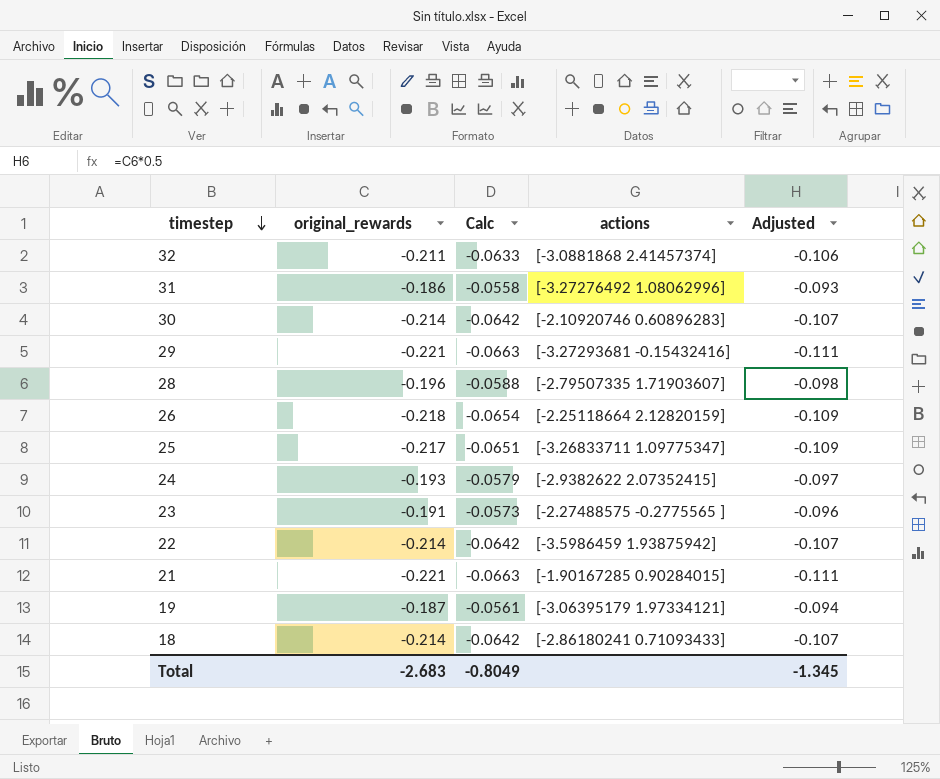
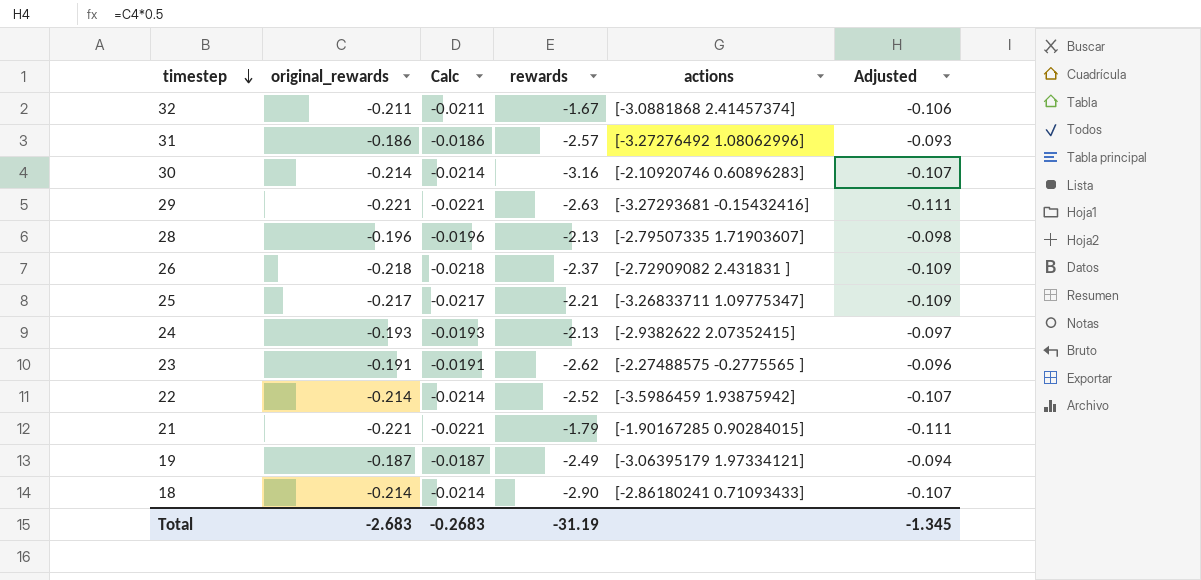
column Calc | formula: [original_rewards] * 0.3 -> [original_rewards] * 0.1
column rewards | position: none -> 4
26 | actions: [-2.25118664 2.12820159] -> [-2.72909082 2.431831 ]
Total | Calc: -0.8049 -> -0.2683

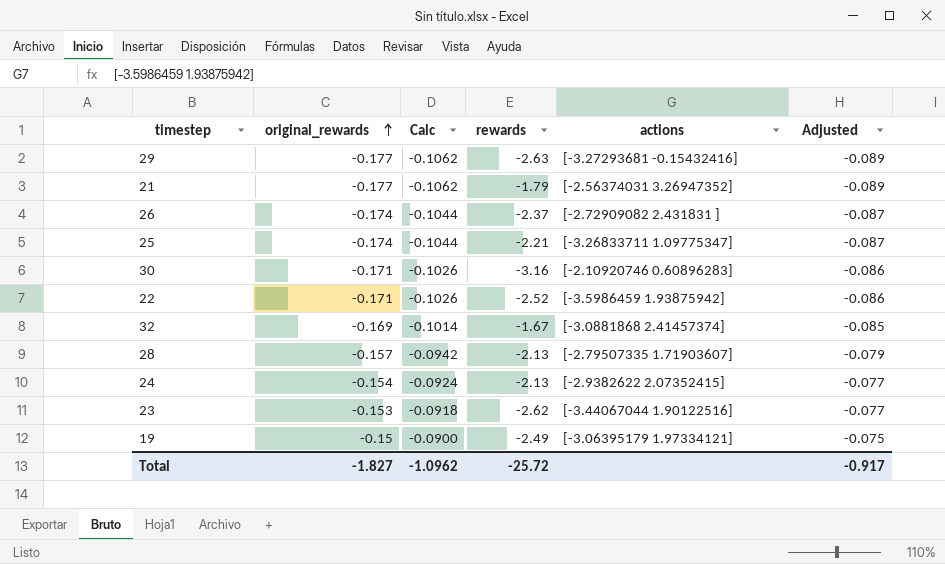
row order: timestep descending -> original_rewards ascending
column Calc | formula: [original_rewards] * 0.1 -> [original_rewards] * 0.6
row 31: -0.186 | -0.0186 | -2.57 | [-3.27276492 1.08062996] | -0.093 -> none
row 18: -0.214 | -0.0214 | -2.90 | [-2.86180241 0.71093433] | -0.107 -> none
29 | original_rewards: -0.221 -> -0.177
29 | Adjusted: -0.111 -> -0.089
21 | original_rewards: -0.221 -> -0.177
21 | actions: [-1.90167285 0.90284015] -> [-2.56374031 3.26947352]
21 | Adjusted: -0.111 -> -0.089
26 | original_rewards: -0.218 -> -0.174
26 | Adjusted: -0.109 -> -0.087
25 | original_rewards: -0.217 -> -0.174
25 | Adjusted: -0.109 -> -0.087
30 | original_rewards: -0.214 -> -0.171
30 | Adjusted: -0.107 -> -0.086
22 | original_rewards: -0.214 -> -0.171
22 | Adjusted: -0.107 -> -0.086
32 | original_rewards: -0.211 -> -0.169
32 | Adjusted: -0.106 -> -0.085
28 | original_rewards: -0.196 -> -0.157
28 | Adjusted: -0.098 -> -0.079
24 | original_rewards: -0.193 -> -0.154
24 | Adjusted: -0.097 -> -0.077
23 | original_rewards: -0.191 -> -0.153
23 | actions: [-2.27488575 -0.2775565 ] -> [-3.44067044 1.90122516]
23 | Adjusted: -0.096 -> -0.077
19 | original_rewards: -0.187 -> -0.15
19 | Adjusted: -0.094 -> -0.075
Total | original_rewards: -2.683 -> -1.827
Total | Calc: -0.2683 -> -1.0962
Total | rewards: -31.19 -> -25.72
Total | Adjusted: -1.345 -> -0.917

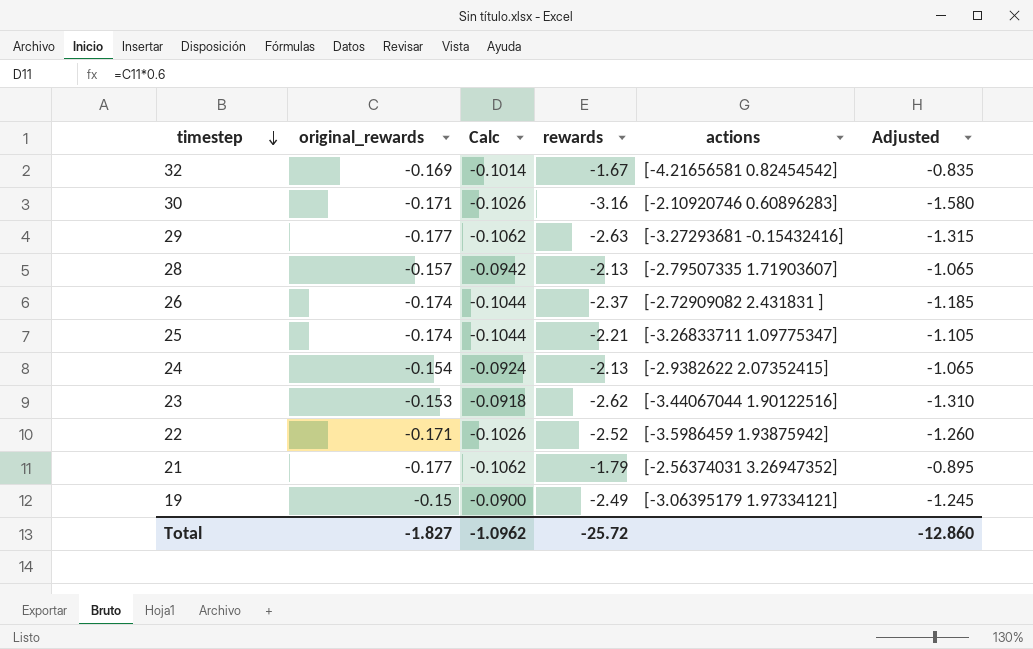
row order: original_rewards ascending -> timestep descending
column Adjusted | formula: [original_rewards] * 0.5 -> [rewards] * 0.5
32 | actions: [-3.0881868 2.41457374] -> [-4.21656581 0.82454542]
Total | Adjusted: -0.917 -> -12.860

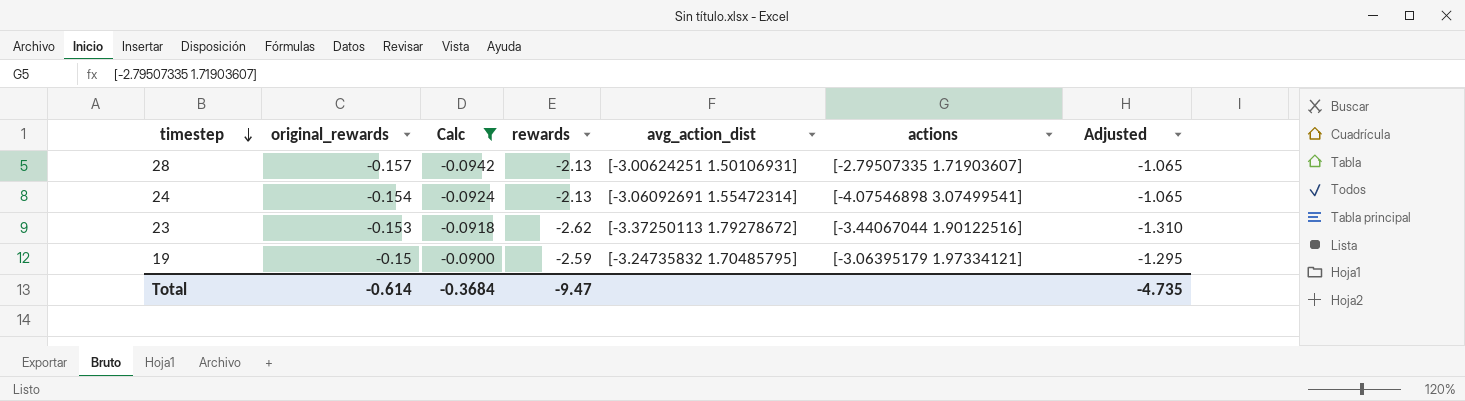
filter: none -> Calc >= -0.0942
column avg_action_dist | position: none -> 5
24 | actions: [-2.9382622 2.07352415] -> [-4.07546898 3.07499541]
19 | rewards: -2.49 -> -2.59
19 | Adjusted: -1.245 -> -1.295
Total | original_rewards: -1.827 -> -0.614
Total | Calc: -1.0962 -> -0.3684
Total | rewards: -25.72 -> -9.47
Total | Adjusted: -12.860 -> -4.735

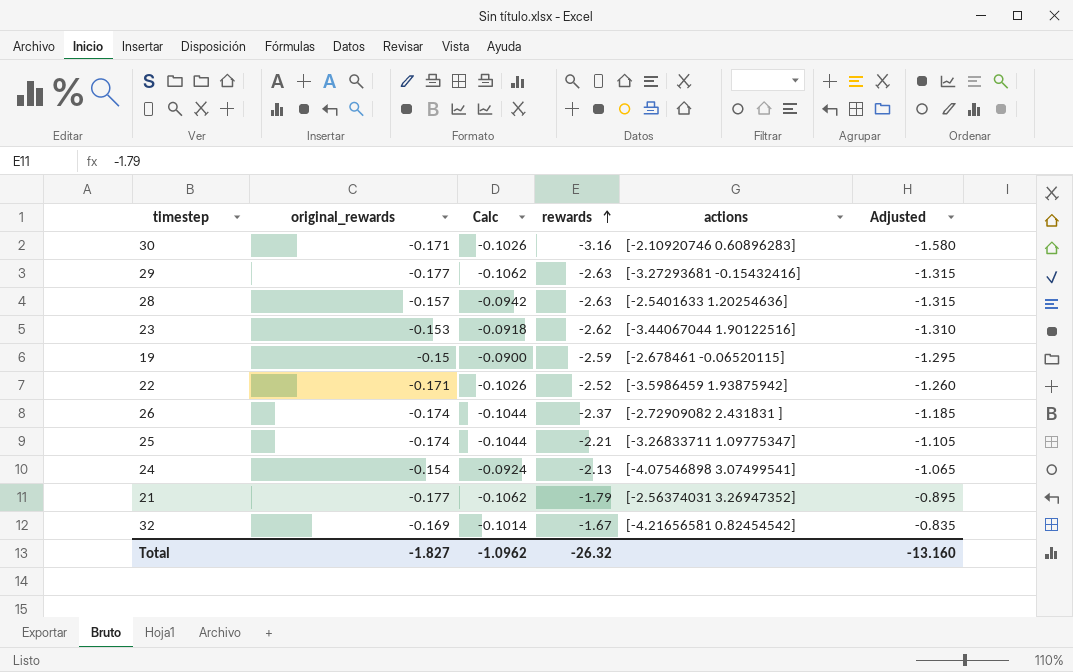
filter: Calc >= -0.0942 -> none
row order: timestep descending -> rewards ascending
column avg_action_dist | position: 5 -> none
28 | rewards: -2.13 -> -2.63
28 | actions: [-2.79507335 1.71903607] -> [-2.5401633 1.20254636]
28 | Adjusted: -1.065 -> -1.315
19 | actions: [-3.06395179 1.97334121] -> [-2.678461 -0.06520115]
Total | original_rewards: -0.614 -> -1.827
Total | Calc: -0.3684 -> -1.0962
Total | rewards: -9.47 -> -26.32
Total | Adjusted: -4.735 -> -13.160

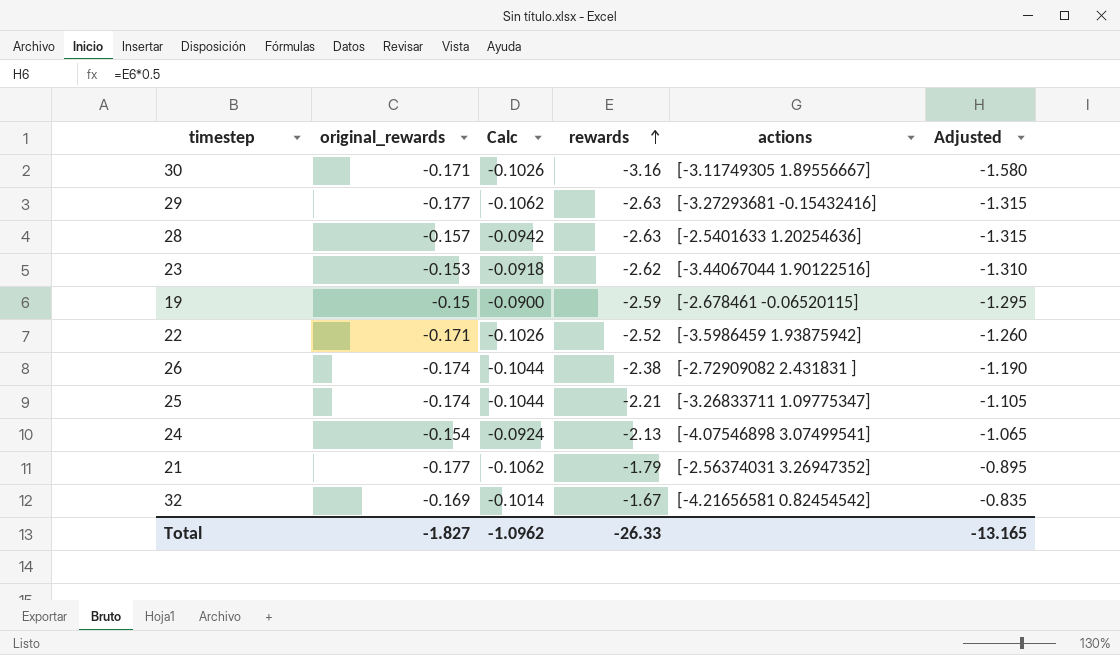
30 | actions: [-2.10920746 0.60896283] -> [-3.11749305 1.89556667]
26 | rewards: -2.37 -> -2.38
26 | Adjusted: -1.185 -> -1.190
Total | rewards: -26.32 -> -26.33
Total | Adjusted: -13.160 -> -13.165

